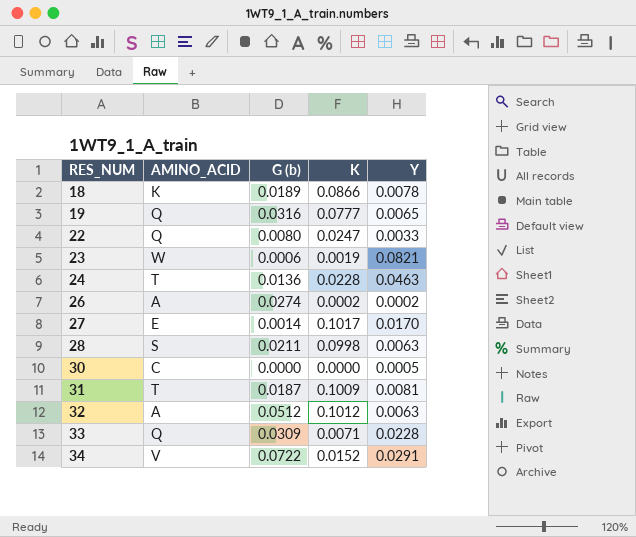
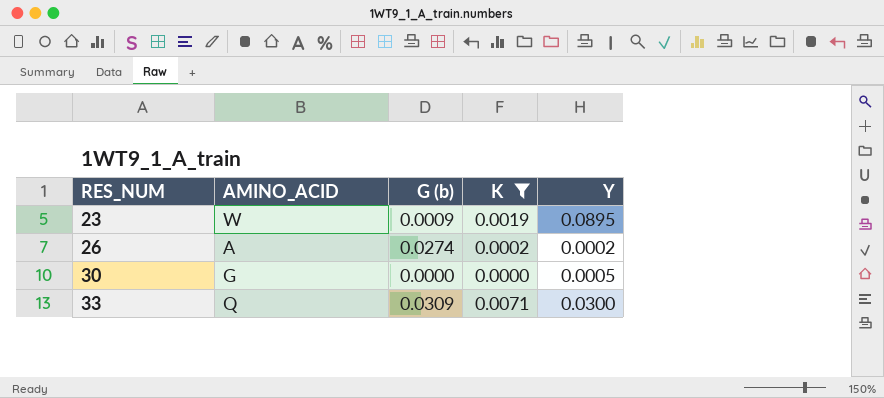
filter: none -> K <= 0.0071
23 | G (b): 0.0006 -> 0.0009
23 | Y: 0.0821 -> 0.0895
30 | AMINO_ACID: C -> G
33 | Y: 0.0228 -> 0.0300

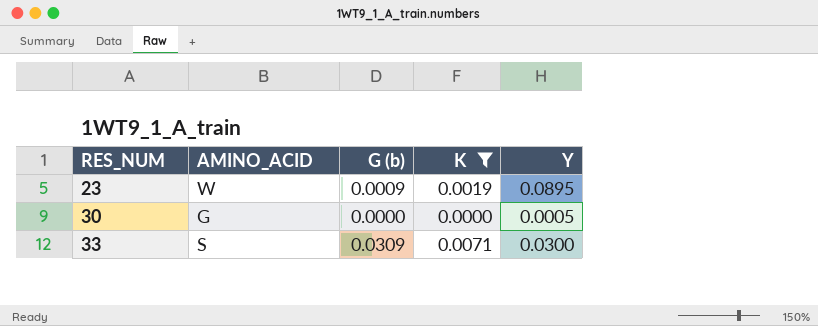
row 26: A | 0.0274 | 0.0002 | 0.0002 -> none
33 | AMINO_ACID: Q -> S

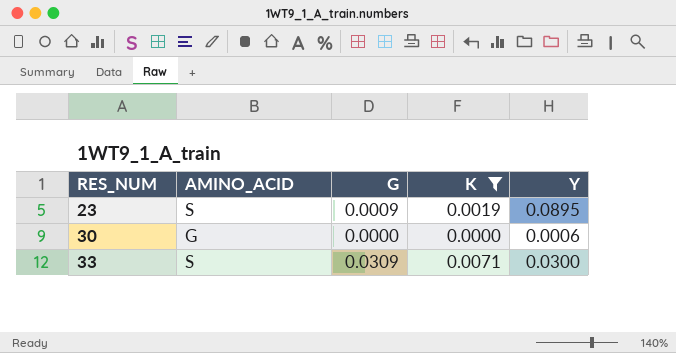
column name: G (b) -> G
23 | AMINO_ACID: W -> S
30 | Y: 0.0005 -> 0.0006

